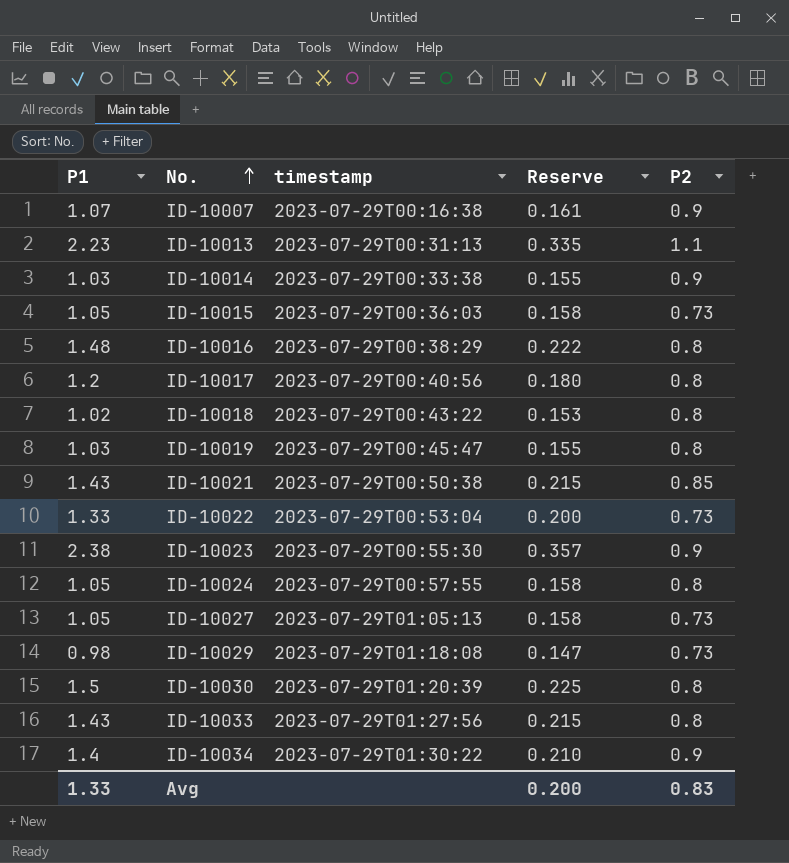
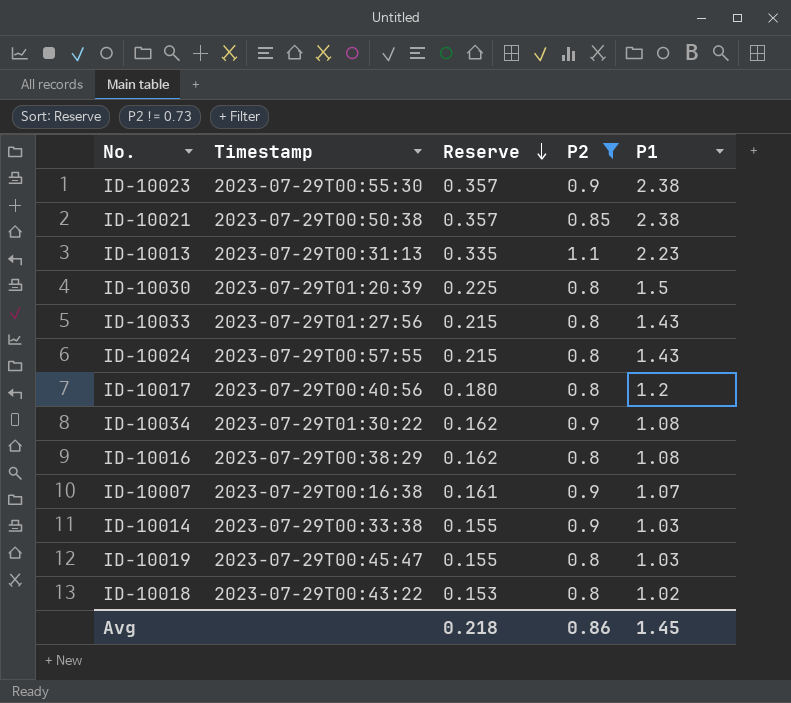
filter: none -> P2 != 0.73
row order: No. ascending -> Reserve descending
column name: timestamp -> Timestamp
column P1 | position: 1 -> 5
ID-10021 | Reserve: 0.215 -> 0.357
ID-10021 | P1: 1.43 -> 2.38
ID-10024 | Reserve: 0.158 -> 0.215
ID-10024 | P1: 1.05 -> 1.43
ID-10034 | Reserve: 0.210 -> 0.162
ID-10034 | P1: 1.4 -> 1.08
ID-10016 | Reserve: 0.222 -> 0.162
ID-10016 | P1: 1.48 -> 1.08
Avg | Reserve: 0.200 -> 0.218
Avg | P2: 0.83 -> 0.86
Avg | P1: 1.33 -> 1.45

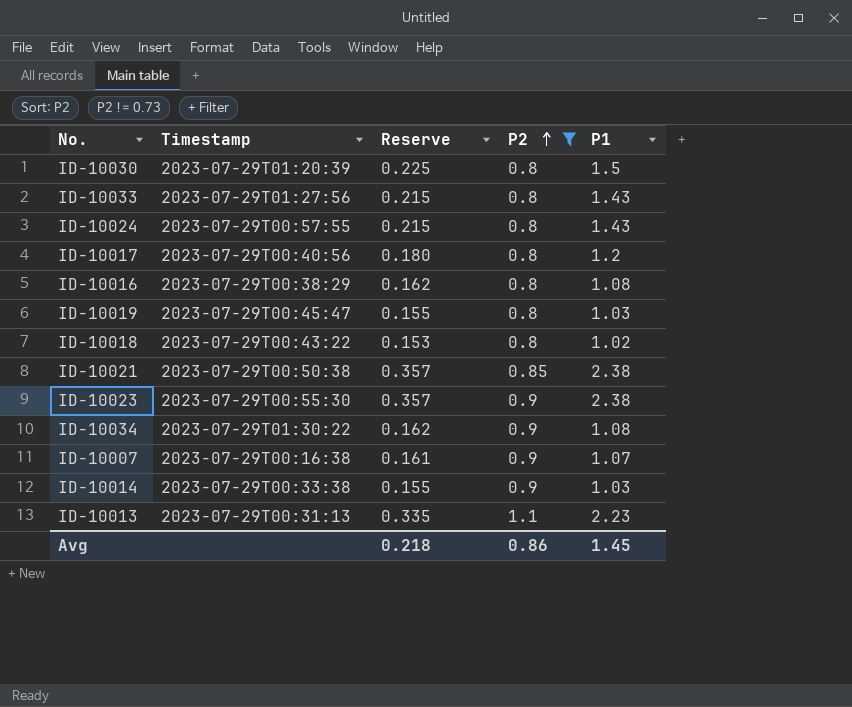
row order: Reserve descending -> P2 ascending

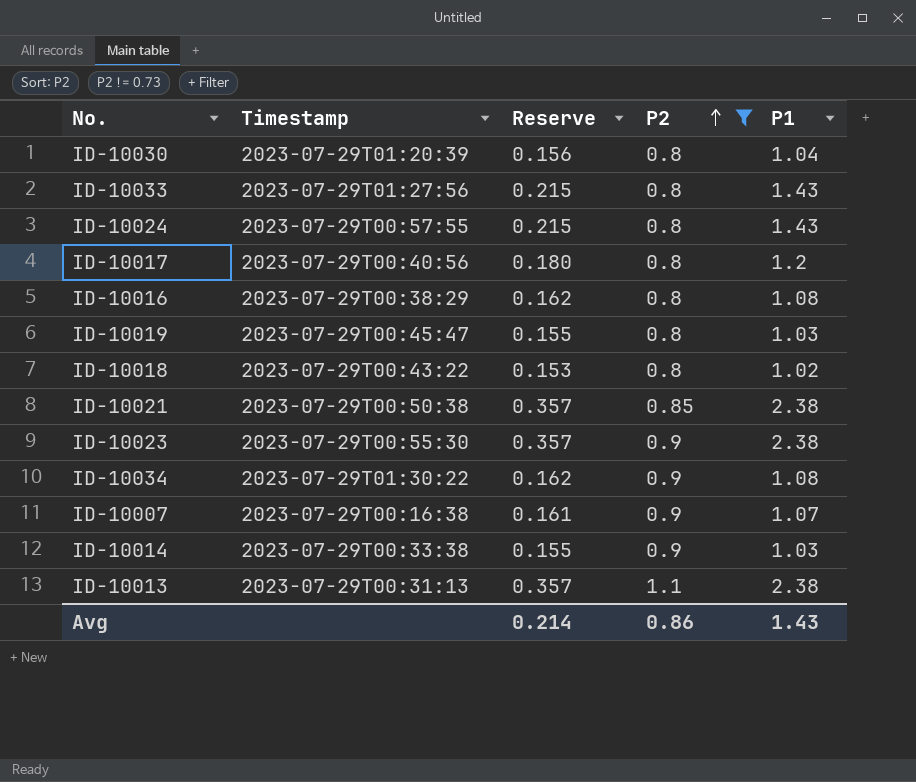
ID-10030 | Reserve: 0.225 -> 0.156
ID-10030 | P1: 1.5 -> 1.04
ID-10013 | Reserve: 0.335 -> 0.357
ID-10013 | P1: 2.23 -> 2.38
Avg | Reserve: 0.218 -> 0.214
Avg | P1: 1.45 -> 1.43

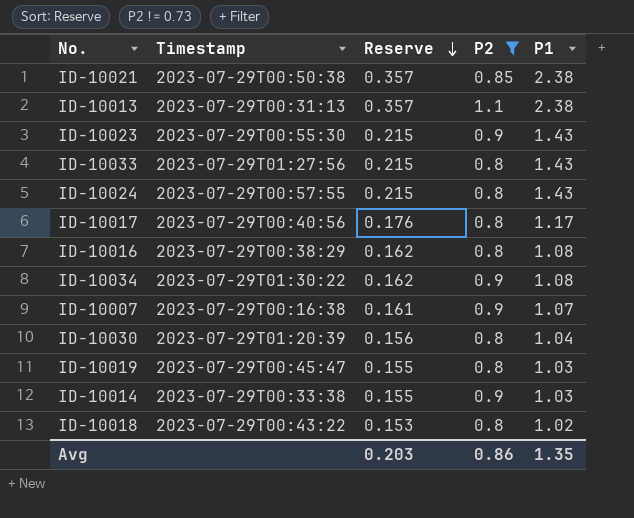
row order: P2 ascending -> Reserve descending
ID-10023 | Reserve: 0.357 -> 0.215
ID-10023 | P1: 2.38 -> 1.43
ID-10017 | Reserve: 0.180 -> 0.176
ID-10017 | P1: 1.2 -> 1.17
Avg | Reserve: 0.214 -> 0.203
Avg | P1: 1.43 -> 1.35

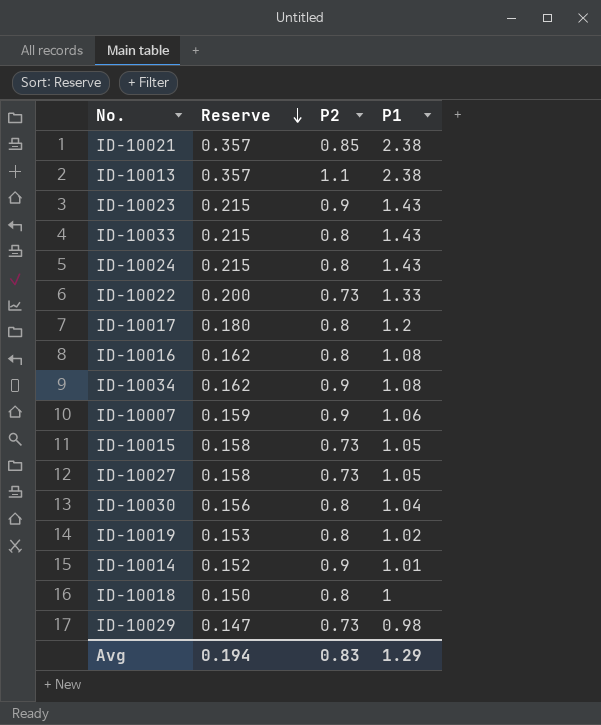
filter: P2 != 0.73 -> none
column Timestamp | position: 2 -> none
ID-10017 | Reserve: 0.176 -> 0.180
ID-10017 | P1: 1.17 -> 1.2
ID-10007 | Reserve: 0.161 -> 0.159
ID-10007 | P1: 1.07 -> 1.06
ID-10019 | Reserve: 0.155 -> 0.153
ID-10019 | P1: 1.03 -> 1.02
ID-10014 | Reserve: 0.155 -> 0.152
ID-10014 | P1: 1.03 -> 1.01
ID-10018 | Reserve: 0.153 -> 0.150
ID-10018 | P1: 1.02 -> 1
Avg | Reserve: 0.203 -> 0.194
Avg | P2: 0.86 -> 0.83
Avg | P1: 1.35 -> 1.29

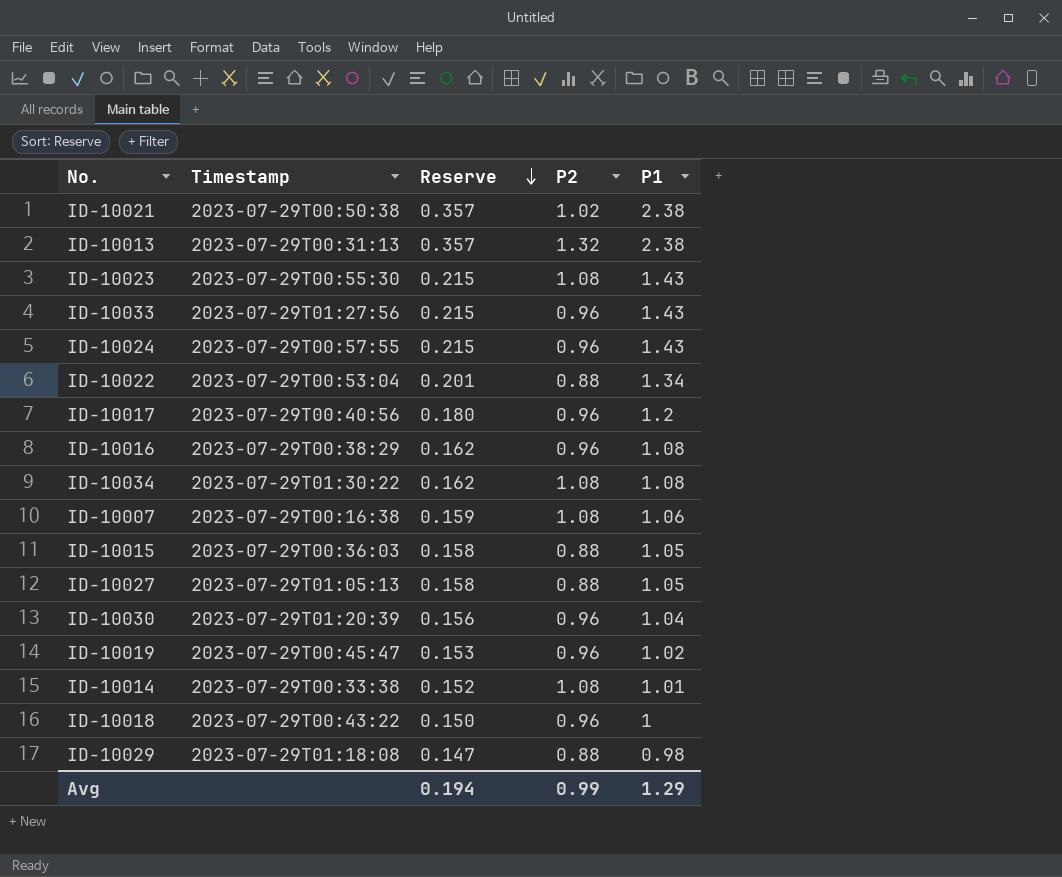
column Timestamp | position: none -> 2
ID-10021 | P2: 0.85 -> 1.02
ID-10013 | P2: 1.1 -> 1.32
ID-10023 | P2: 0.9 -> 1.08
ID-10033 | P2: 0.8 -> 0.96
ID-10024 | P2: 0.8 -> 0.96
ID-10022 | Reserve: 0.200 -> 0.201
ID-10022 | P2: 0.73 -> 0.88
ID-10022 | P1: 1.33 -> 1.34
ID-10017 | P2: 0.8 -> 0.96
ID-10016 | P2: 0.8 -> 0.96
ID-10034 | P2: 0.9 -> 1.08
ID-10007 | P2: 0.9 -> 1.08
ID-10015 | P2: 0.73 -> 0.88
ID-10027 | P2: 0.73 -> 0.88
ID-10030 | P2: 0.8 -> 0.96
ID-10019 | P2: 0.8 -> 0.96
ID-10014 | P2: 0.9 -> 1.08
ID-10018 | P2: 0.8 -> 0.96
ID-10029 | P2: 0.73 -> 0.88
Avg | P2: 0.83 -> 0.99

